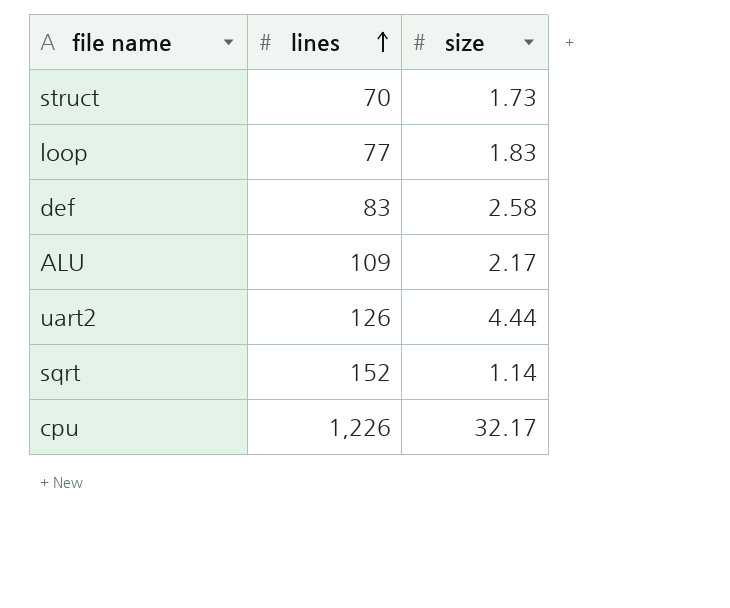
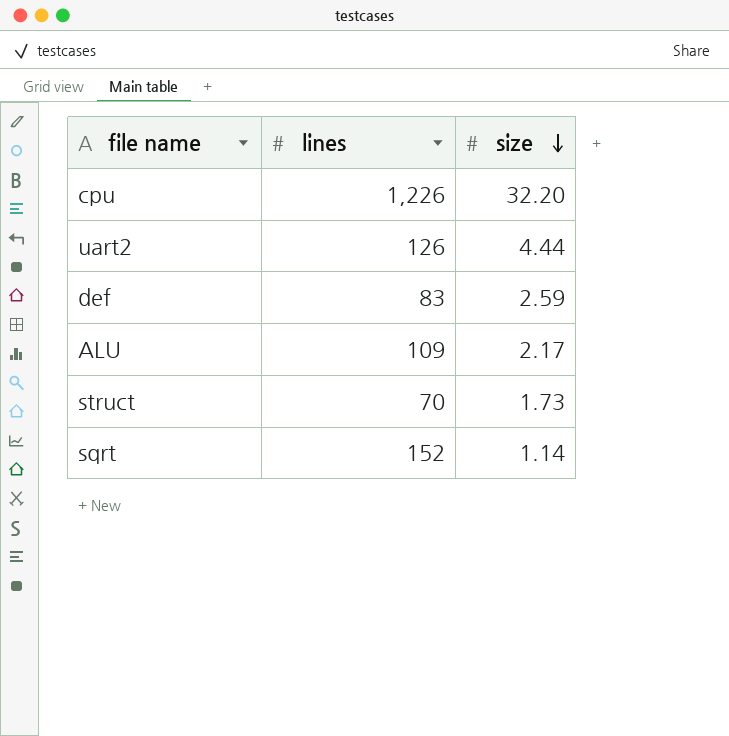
row order: lines ascending -> size descending
row loop: 77 | 1.83 -> none
cpu | size: 32.17 -> 32.20
def | size: 2.58 -> 2.59

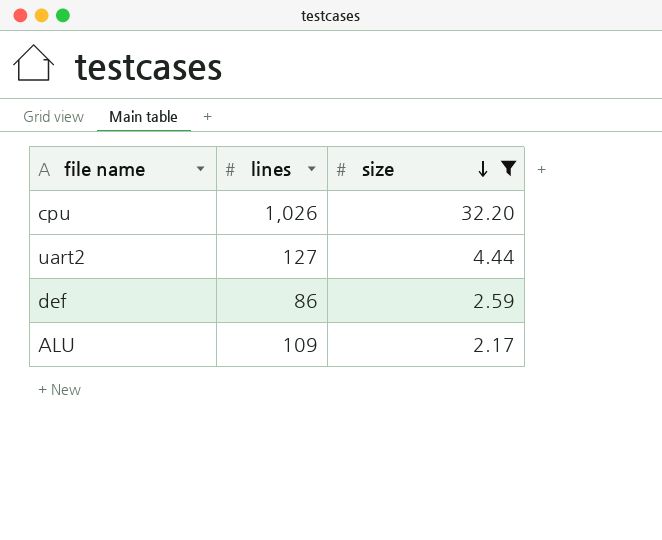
filter: none -> size >= 2.17
cpu | lines: 1,226 -> 1,026
uart2 | lines: 126 -> 127
def | lines: 83 -> 86

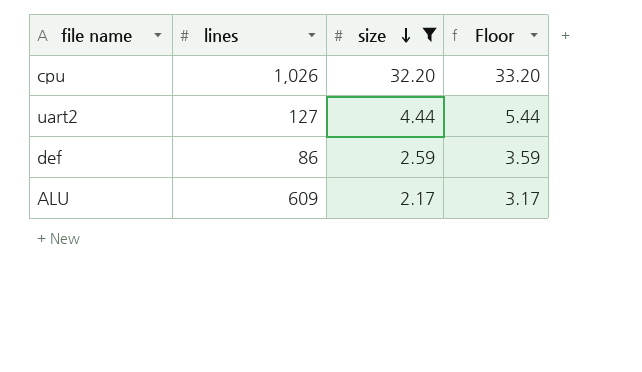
column Floor | formula: none -> [size] + 1
ALU | lines: 109 -> 609

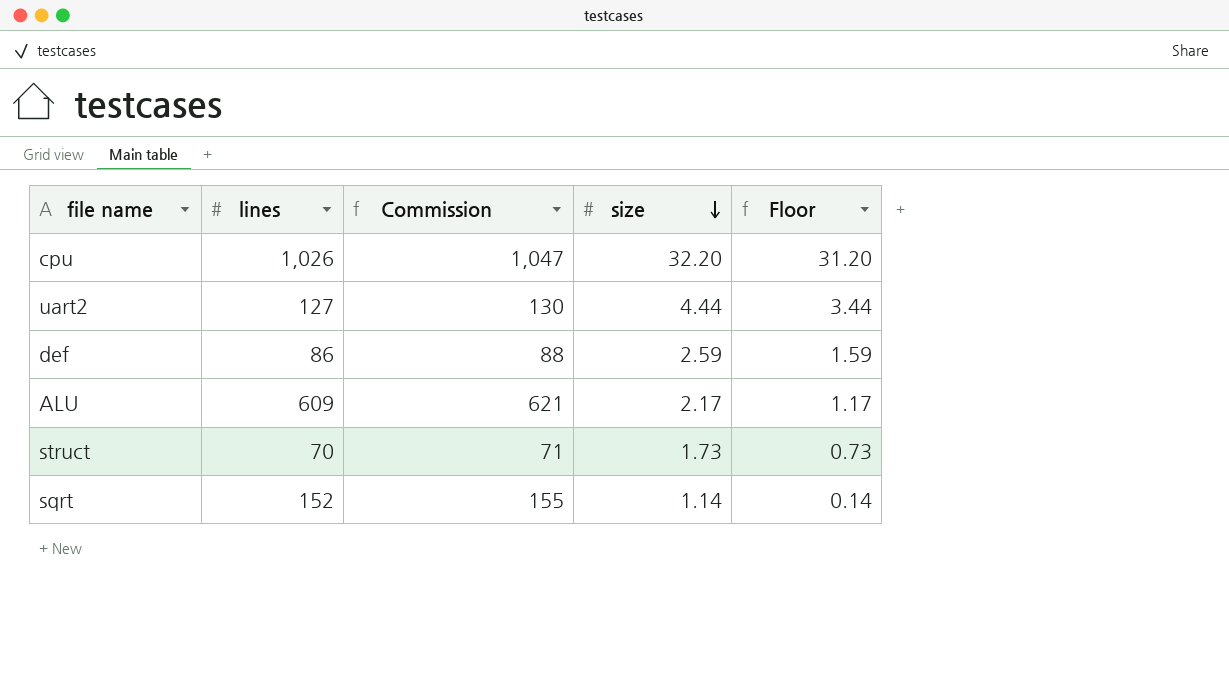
filter: size >= 2.17 -> none
column Commission | formula: none -> [lines] * 1.02
column Floor | formula: [size] + 1 -> [size] - 1

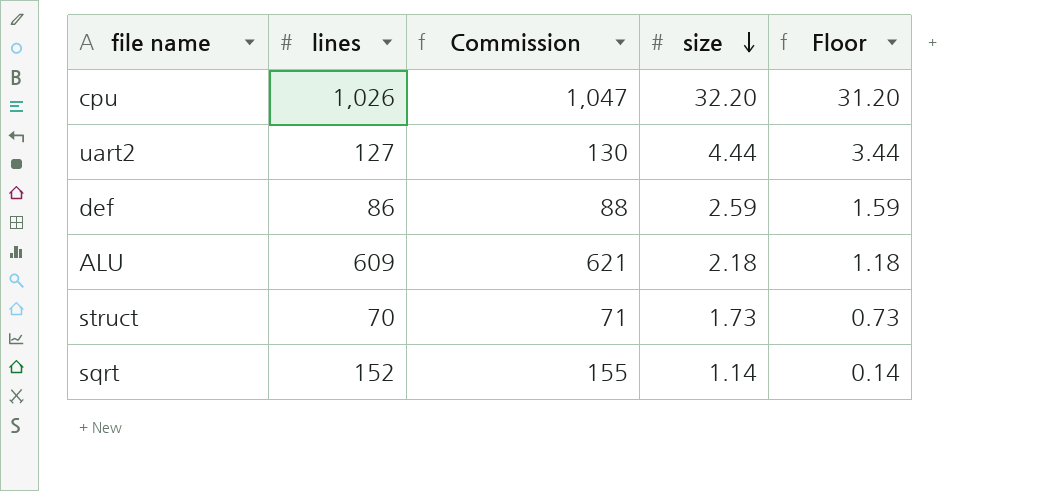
ALU | size: 2.17 -> 2.18
ALU | Floor: 1.17 -> 1.18

